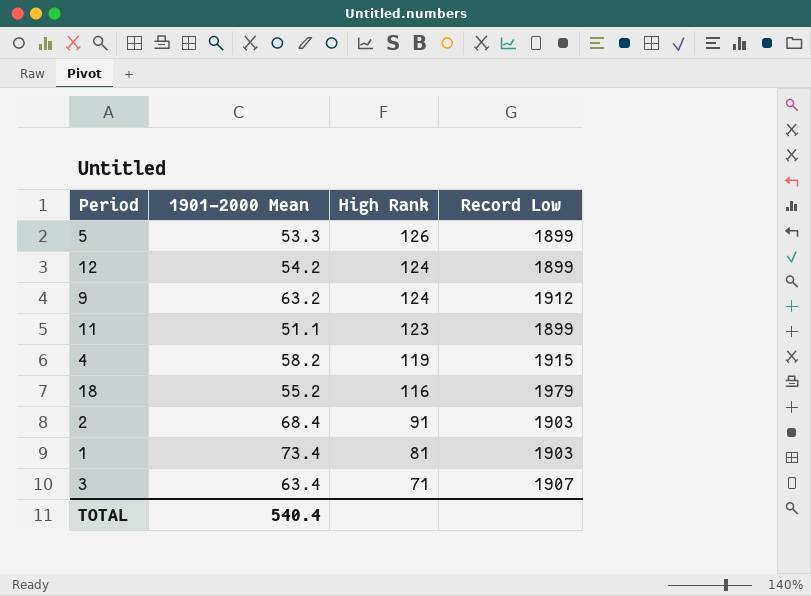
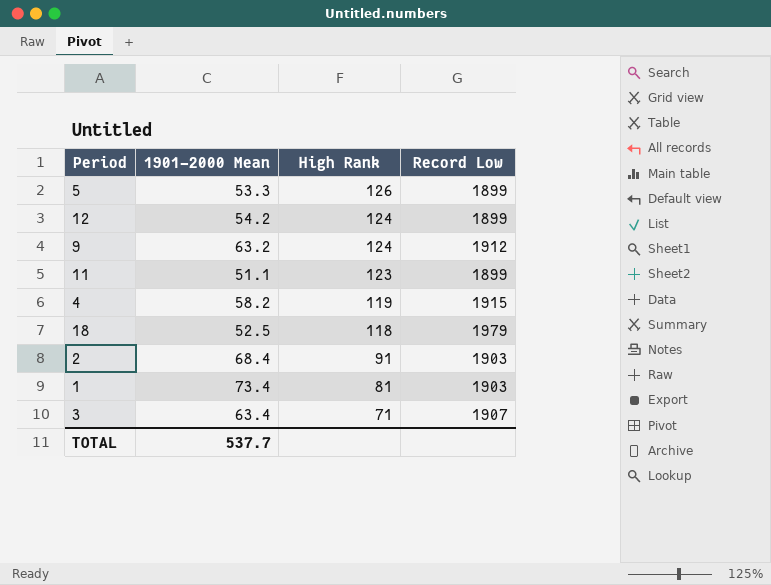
18 | 1901-2000 Mean: 55.2 -> 52.5
18 | High Rank: 116 -> 118
TOTAL | 1901-2000 Mean: 540.4 -> 537.7

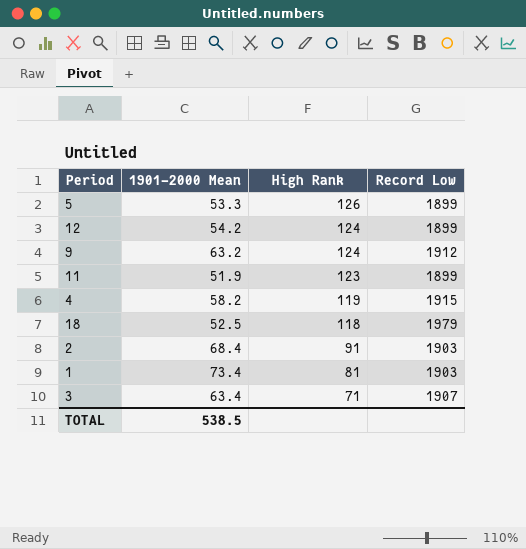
11 | 1901-2000 Mean: 51.1 -> 51.9
TOTAL | 1901-2000 Mean: 537.7 -> 538.5

